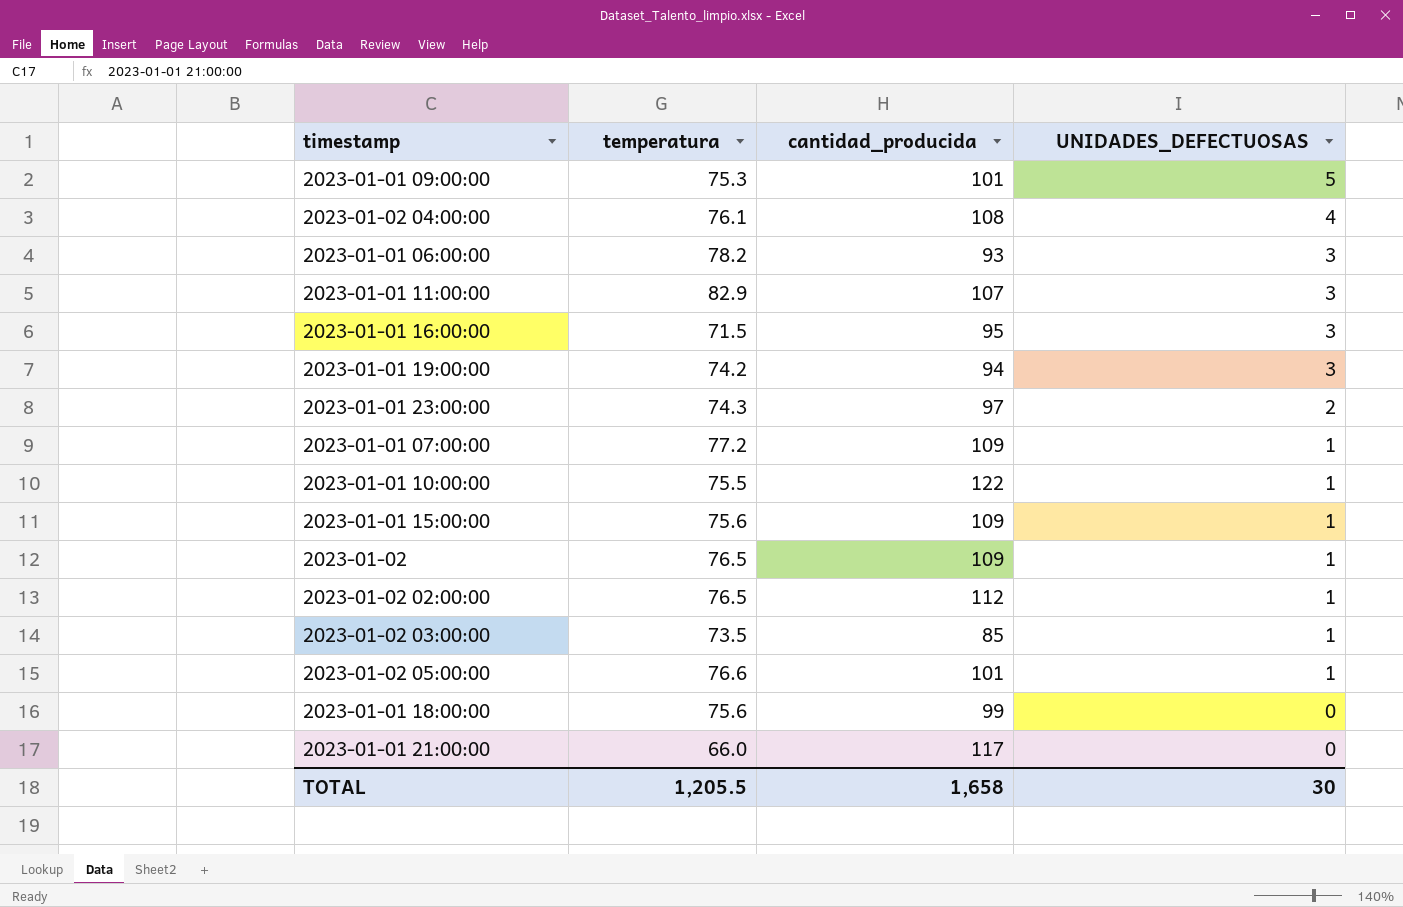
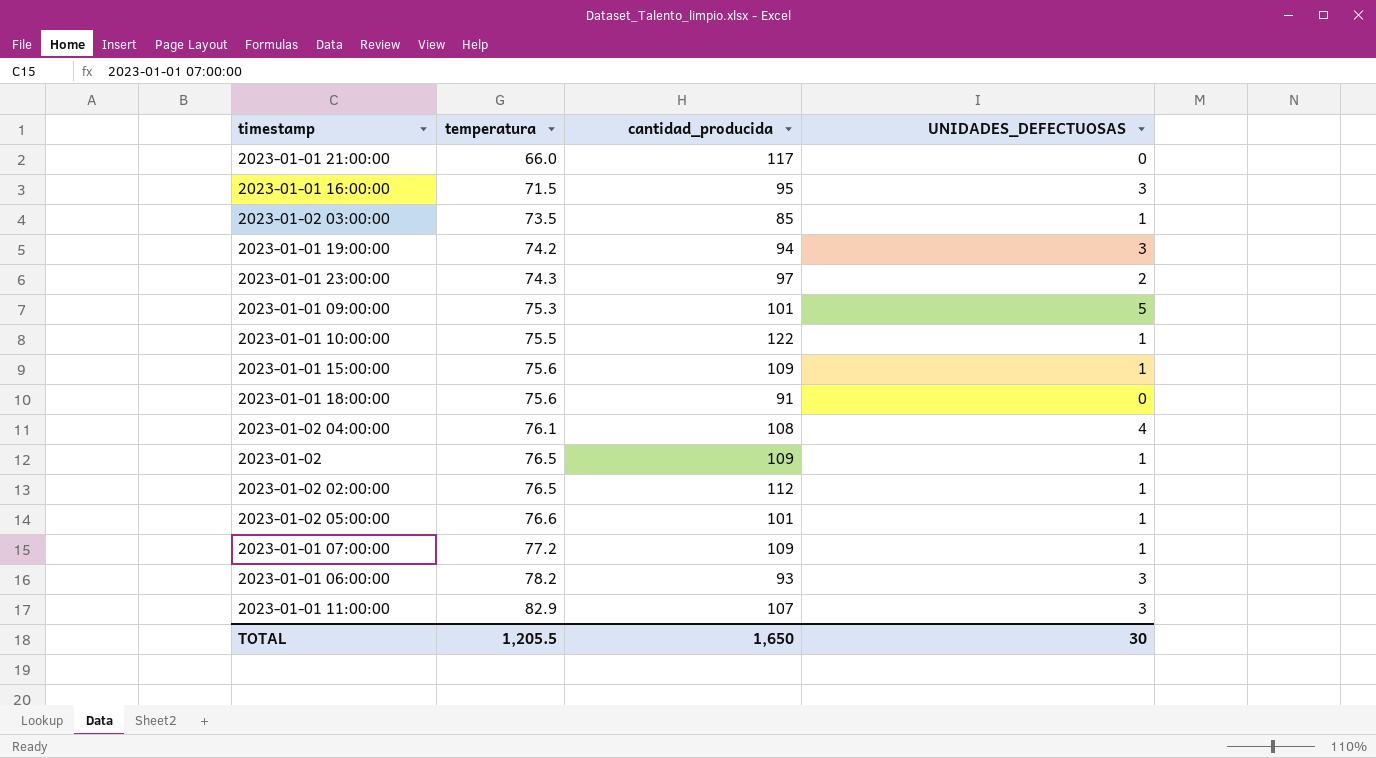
row order: UNIDADES_DEFECTUOSAS descending -> temperatura ascending
2023-01-01 18:00:00 | cantidad_producida: 99 -> 91
TOTAL | cantidad_producida: 1,658 -> 1,650

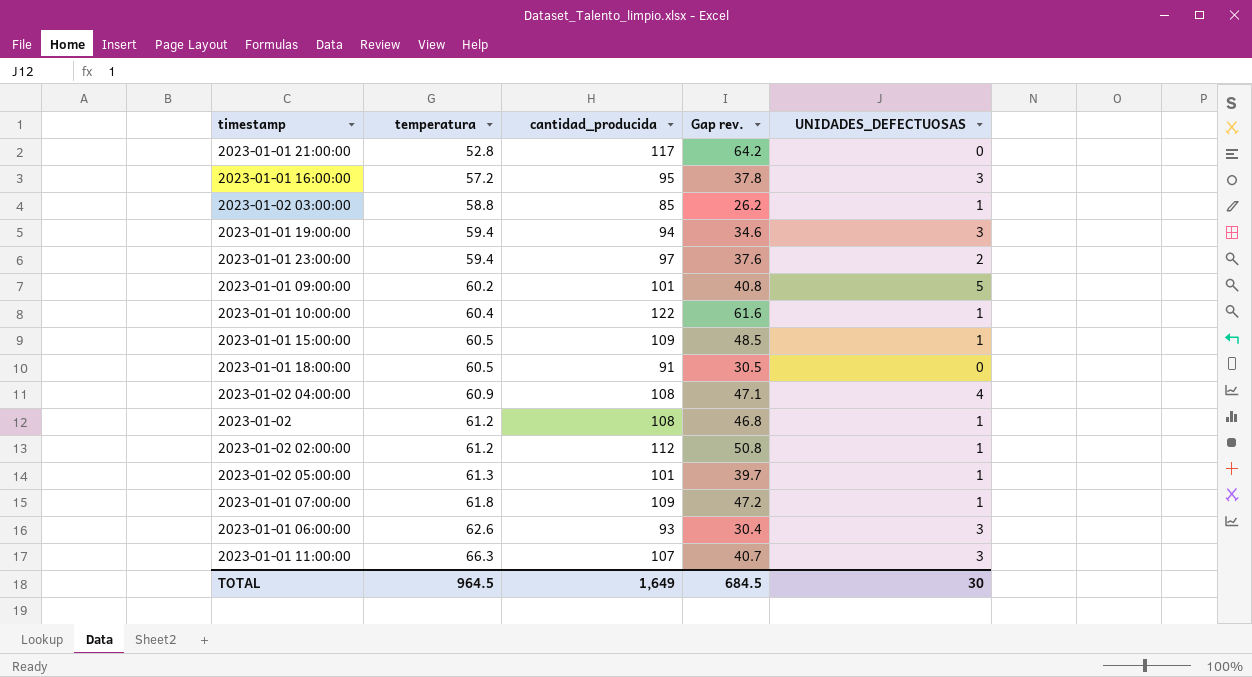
column Gap rev. | formula: none -> [cantidad_producida] - [temperatura]
2023-01-01 21:00:00 | temperatura: 66.0 -> 52.8
2023-01-01 16:00:00 | temperatura: 71.5 -> 57.2
2023-01-02 03:00:00 | temperatura: 73.5 -> 58.8
2023-01-01 19:00:00 | temperatura: 74.2 -> 59.4
2023-01-01 23:00:00 | temperatura: 74.3 -> 59.4
2023-01-01 09:00:00 | temperatura: 75.3 -> 60.2
2023-01-01 10:00:00 | temperatura: 75.5 -> 60.4
2023-01-01 15:00:00 | temperatura: 75.6 -> 60.5
2023-01-01 18:00:00 | temperatura: 75.6 -> 60.5
2023-01-02 04:00:00 | temperatura: 76.1 -> 60.9
2023-01-02 | temperatura: 76.5 -> 61.2
2023-01-02 | cantidad_producida: 109 -> 108
2023-01-02 02:00:00 | temperatura: 76.5 -> 61.2
2023-01-02 05:00:00 | temperatura: 76.6 -> 61.3
2023-01-01 07:00:00 | temperatura: 77.2 -> 61.8
2023-01-01 06:00:00 | temperatura: 78.2 -> 62.6
2023-01-01 11:00:00 | temperatura: 82.9 -> 66.3
TOTAL | temperatura: 1,205.5 -> 964.5
TOTAL | cantidad_producida: 1,650 -> 1,649

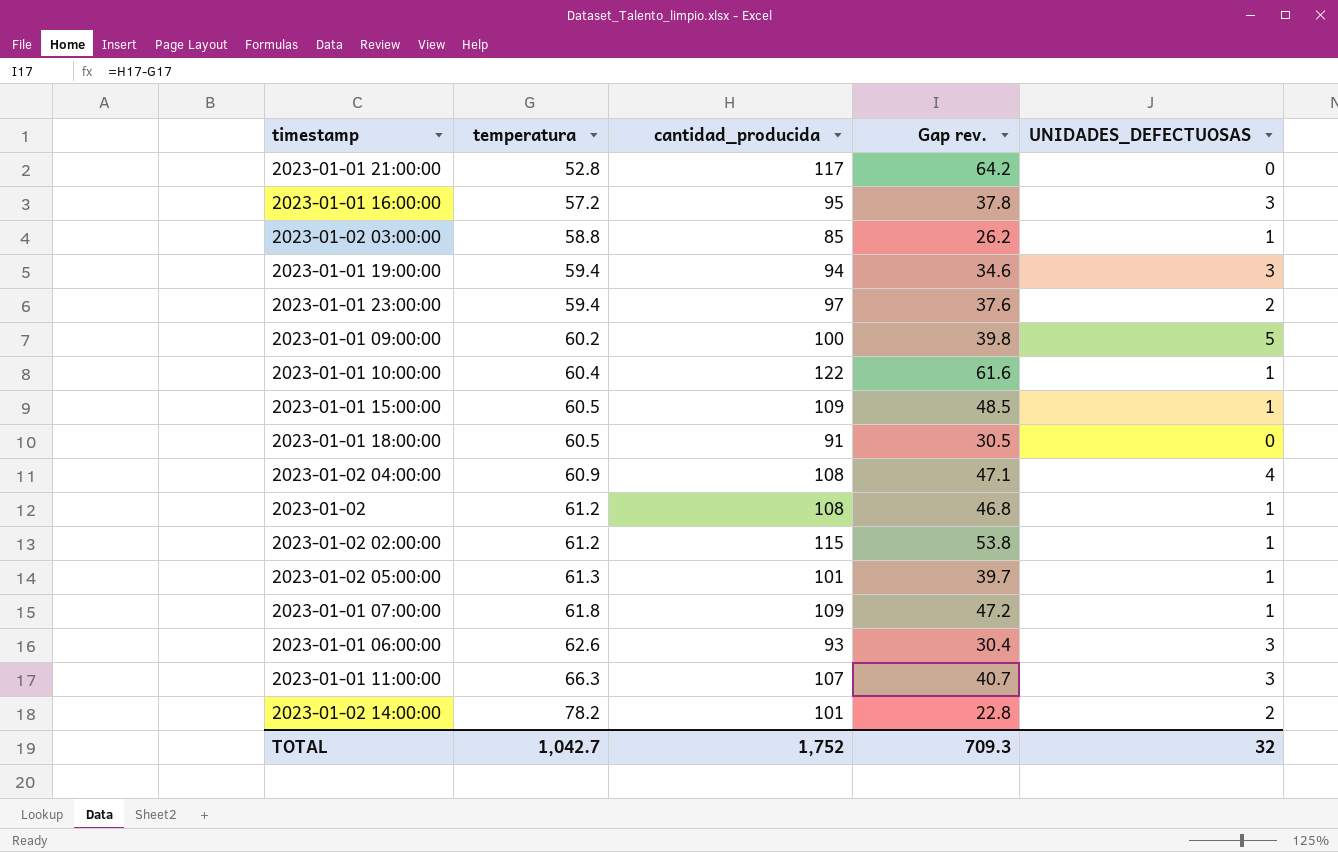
2023-01-01 09:00:00 | cantidad_producida: 101 -> 100
2023-01-01 09:00:00 | Gap rev.: 40.8 -> 39.8
2023-01-02 02:00:00 | cantidad_producida: 112 -> 115
2023-01-02 02:00:00 | Gap rev.: 50.8 -> 53.8
row 2023-01-02 14:00:00: none -> 78.2 | 101 | 22.8 | 2
TOTAL | temperatura: 964.5 -> 1,042.7
TOTAL | cantidad_producida: 1,649 -> 1,752
TOTAL | Gap rev.: 684.5 -> 709.3
TOTAL | UNIDADES_DEFECTUOSAS: 30 -> 32

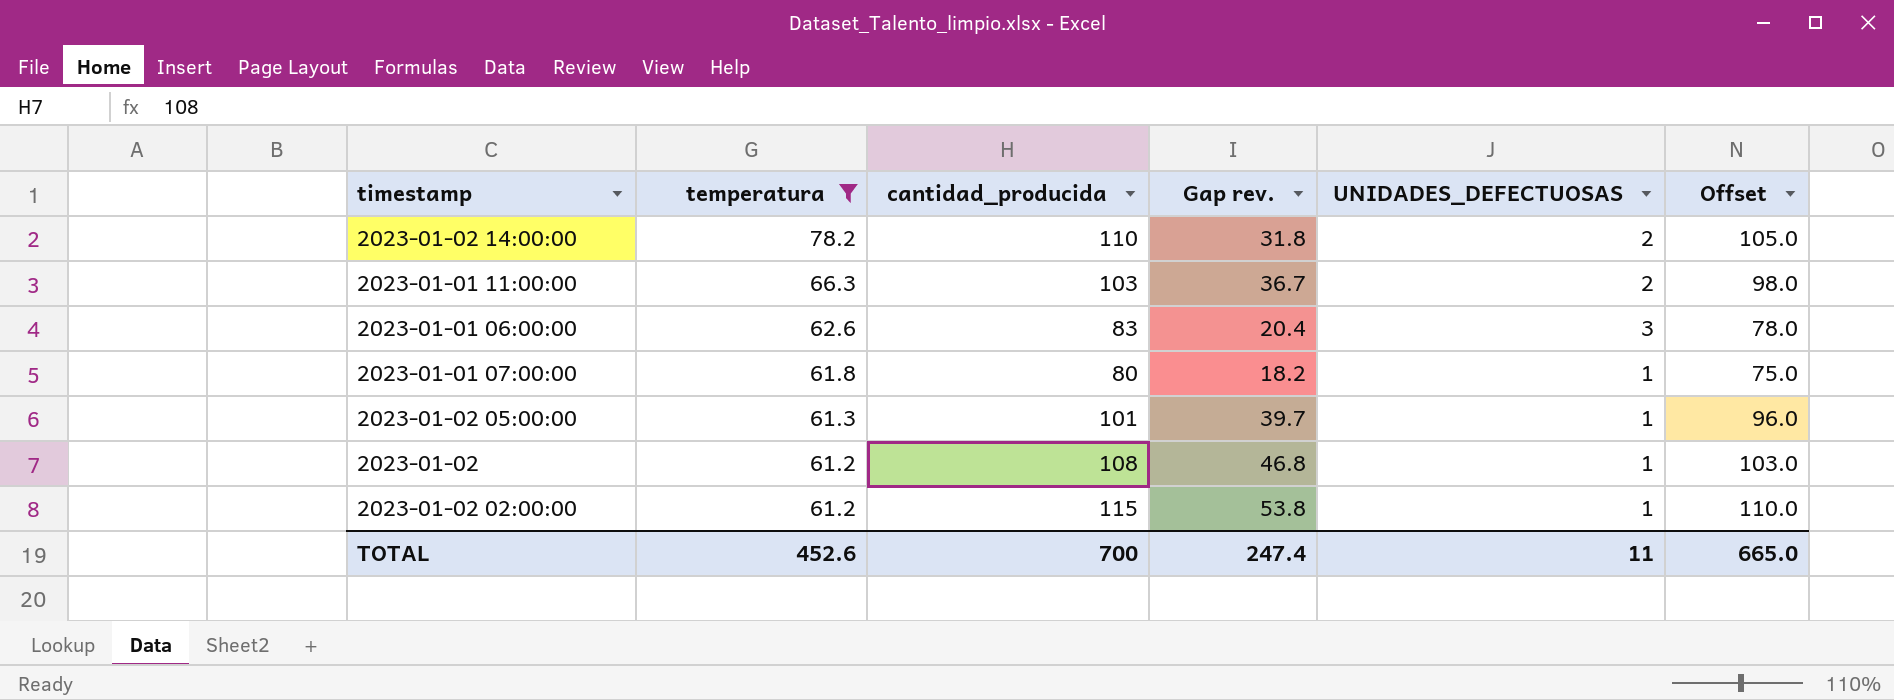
filter: none -> temperatura >= 61.2
row order: temperatura ascending -> temperatura descending
column Offset | formula: none -> [cantidad_producida] - 5
2023-01-02 14:00:00 | cantidad_producida: 101 -> 110
2023-01-02 14:00:00 | Gap rev.: 22.8 -> 31.8
2023-01-01 11:00:00 | cantidad_producida: 107 -> 103
2023-01-01 11:00:00 | Gap rev.: 40.7 -> 36.7
2023-01-01 11:00:00 | UNIDADES_DEFECTUOSAS: 3 -> 2
2023-01-01 06:00:00 | cantidad_producida: 93 -> 83
2023-01-01 06:00:00 | Gap rev.: 30.4 -> 20.4
2023-01-01 07:00:00 | cantidad_producida: 109 -> 80
2023-01-01 07:00:00 | Gap rev.: 47.2 -> 18.2
TOTAL | temperatura: 1,042.7 -> 452.6
TOTAL | cantidad_producida: 1,752 -> 700
TOTAL | Gap rev.: 709.3 -> 247.4
TOTAL | UNIDADES_DEFECTUOSAS: 32 -> 11

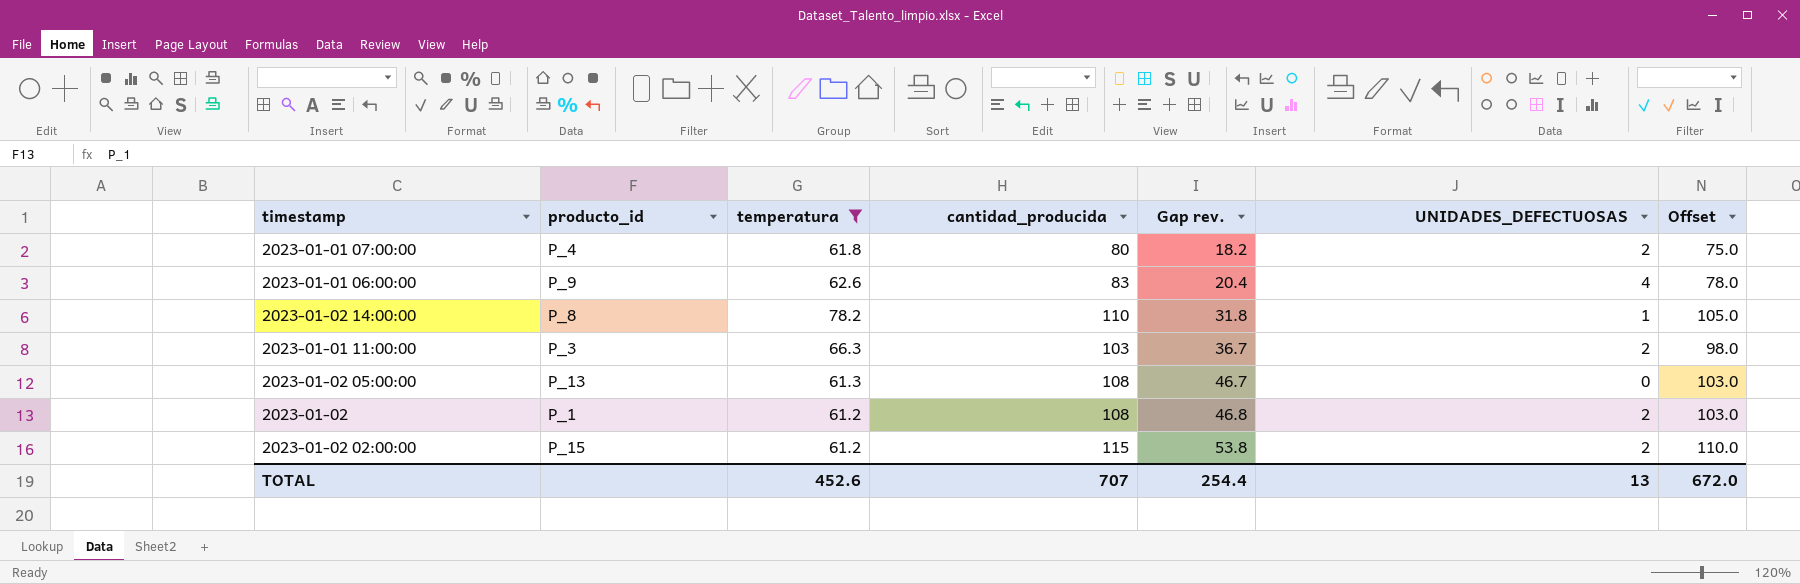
row order: temperatura descending -> Gap rev. ascending
column producto_id | position: none -> 2
2023-01-01 07:00:00 | UNIDADES_DEFECTUOSAS: 1 -> 2
2023-01-01 06:00:00 | UNIDADES_DEFECTUOSAS: 3 -> 4
2023-01-02 14:00:00 | UNIDADES_DEFECTUOSAS: 2 -> 1
2023-01-02 05:00:00 | cantidad_producida: 101 -> 108
2023-01-02 05:00:00 | Gap rev.: 39.7 -> 46.7
2023-01-02 05:00:00 | UNIDADES_DEFECTUOSAS: 1 -> 0
2023-01-02 05:00:00 | Offset: 96.0 -> 103.0
2023-01-02 | UNIDADES_DEFECTUOSAS: 1 -> 2
2023-01-02 02:00:00 | UNIDADES_DEFECTUOSAS: 1 -> 2
TOTAL | cantidad_producida: 700 -> 707
TOTAL | Gap rev.: 247.4 -> 254.4
TOTAL | UNIDADES_DEFECTUOSAS: 11 -> 13
TOTAL | Offset: 665.0 -> 672.0

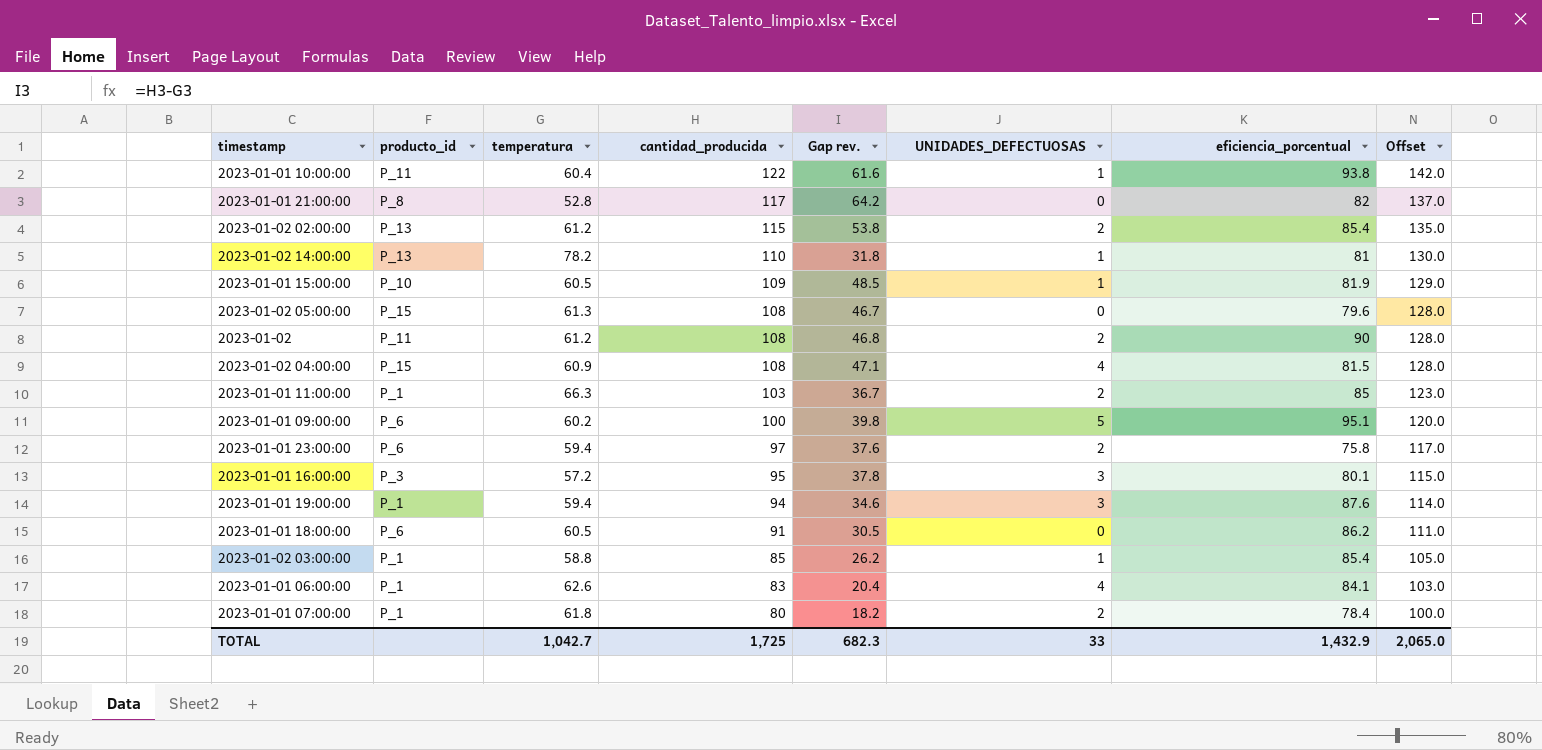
filter: temperatura >= 61.2 -> none
row order: Gap rev. ascending -> cantidad_producida descending
column eficiencia_porcentual | position: none -> 7
column Offset | formula: [cantidad_producida] - 5 -> [cantidad_producida] + 20
2023-01-02 02:00:00 | producto_id: P_15 -> P_13
2023-01-02 14:00:00 | producto_id: P_8 -> P_13
2023-01-02 05:00:00 | producto_id: P_13 -> P_15
2023-01-02 | producto_id: P_1 -> P_11
2023-01-01 11:00:00 | producto_id: P_3 -> P_1
2023-01-01 06:00:00 | producto_id: P_9 -> P_1
2023-01-01 07:00:00 | producto_id: P_4 -> P_1
TOTAL | temperatura: 452.6 -> 1,042.7
TOTAL | cantidad_producida: 707 -> 1,725
TOTAL | Gap rev.: 254.4 -> 682.3
TOTAL | UNIDADES_DEFECTUOSAS: 13 -> 33
TOTAL | Offset: 672.0 -> 2,065.0

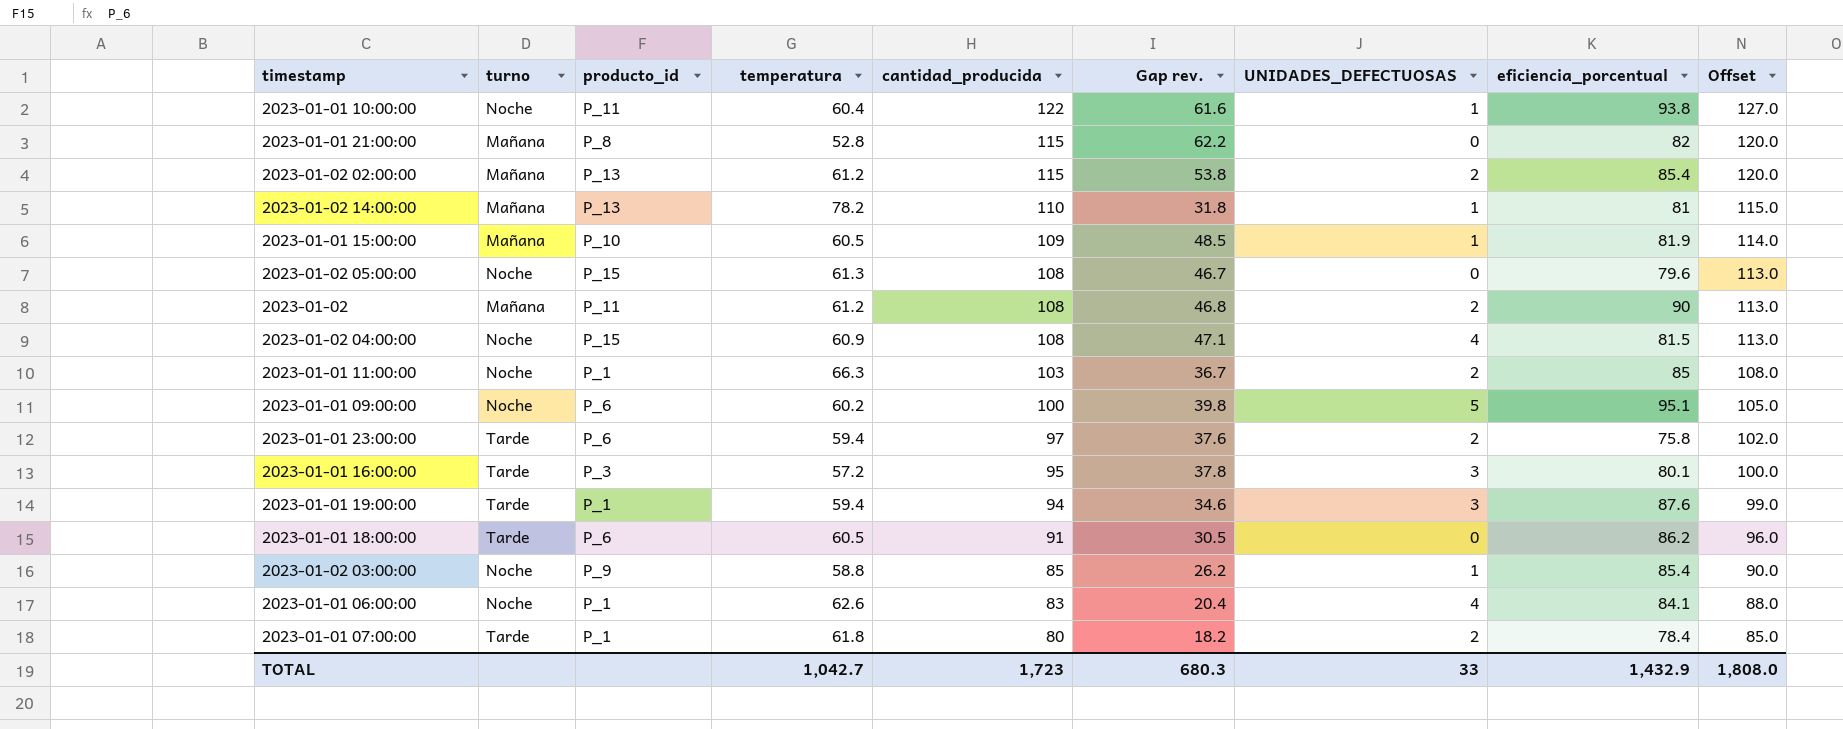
column turno | position: none -> 2
column Offset | formula: [cantidad_producida] + 20 -> [cantidad_producida] + 5
2023-01-01 21:00:00 | cantidad_producida: 117 -> 115
2023-01-01 21:00:00 | Gap rev.: 64.2 -> 62.2
2023-01-02 03:00:00 | producto_id: P_1 -> P_9
TOTAL | cantidad_producida: 1,725 -> 1,723
TOTAL | Gap rev.: 682.3 -> 680.3
TOTAL | Offset: 2,065.0 -> 1,808.0

